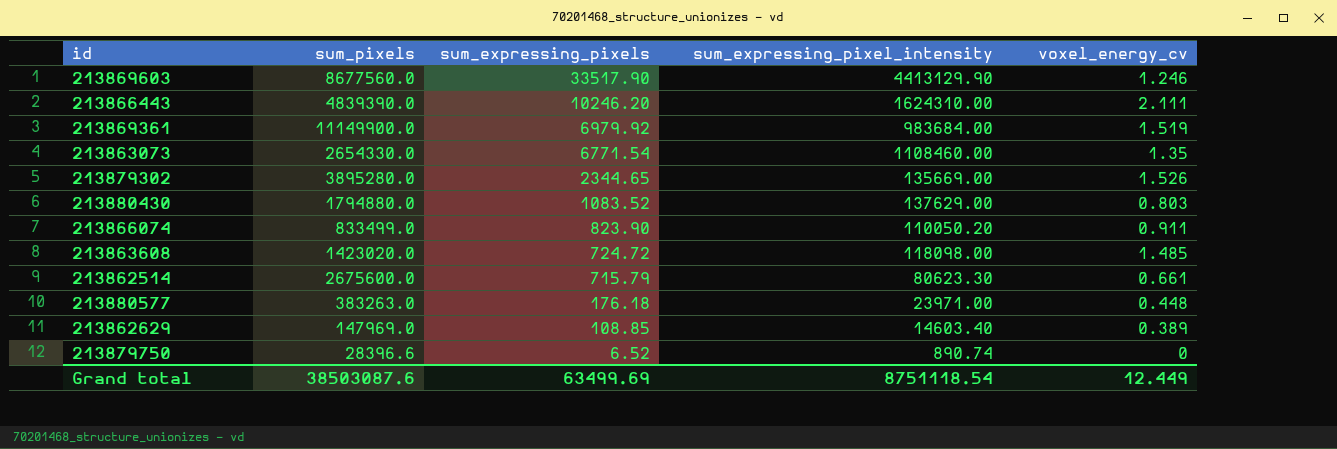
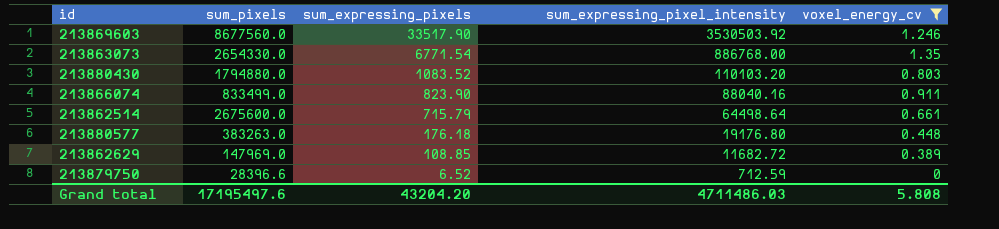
filter: none -> voxel_energy_cv <= 1.35
213869603 | sum_expressing_pixel_intensity: 4413129.90 -> 3530503.92
213863073 | sum_expressing_pixel_intensity: 1108460.00 -> 886768.00
213880430 | sum_expressing_pixel_intensity: 137629.00 -> 110103.20
213866074 | sum_expressing_pixel_intensity: 110050.20 -> 88040.16
213862514 | sum_expressing_pixel_intensity: 80623.30 -> 64498.64
213880577 | sum_expressing_pixel_intensity: 23971.00 -> 19176.80
213862629 | sum_expressing_pixel_intensity: 14603.40 -> 11682.72
213879750 | sum_expressing_pixel_intensity: 890.74 -> 712.59
Grand total | sum_pixels: 38503087.6 -> 17195497.6
Grand total | sum_expressing_pixels: 63499.69 -> 43204.20
Grand total | sum_expressing_pixel_intensity: 8751118.54 -> 4711486.03
Grand total | voxel_energy_cv: 12.449 -> 5.808

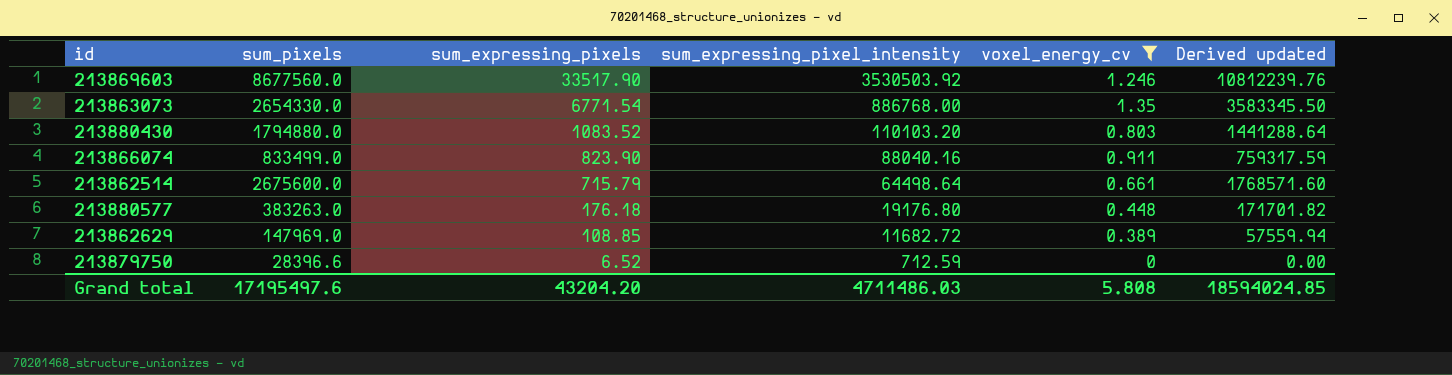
column Derived updated | formula: none -> [sum_pixels] * [voxel_energy_cv]

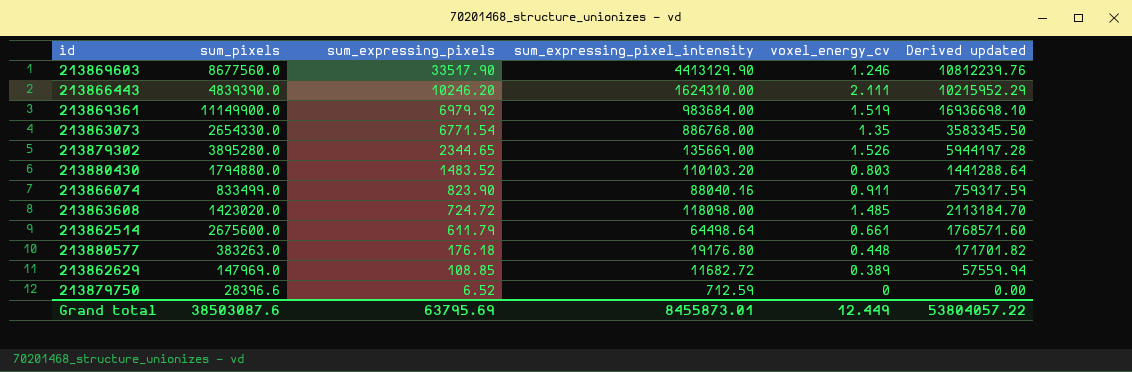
filter: voxel_energy_cv <= 1.35 -> none
213869603 | sum_expressing_pixel_intensity: 3530503.92 -> 4413129.90
213880430 | sum_expressing_pixels: 1083.52 -> 1483.52
213862514 | sum_expressing_pixels: 715.79 -> 611.79
Grand total | sum_pixels: 17195497.6 -> 38503087.6
Grand total | sum_expressing_pixels: 43204.20 -> 63795.69
Grand total | sum_expressing_pixel_intensity: 4711486.03 -> 8455873.01
Grand total | voxel_energy_cv: 5.808 -> 12.449
Grand total | Derived updated: 18594024.85 -> 53804057.22

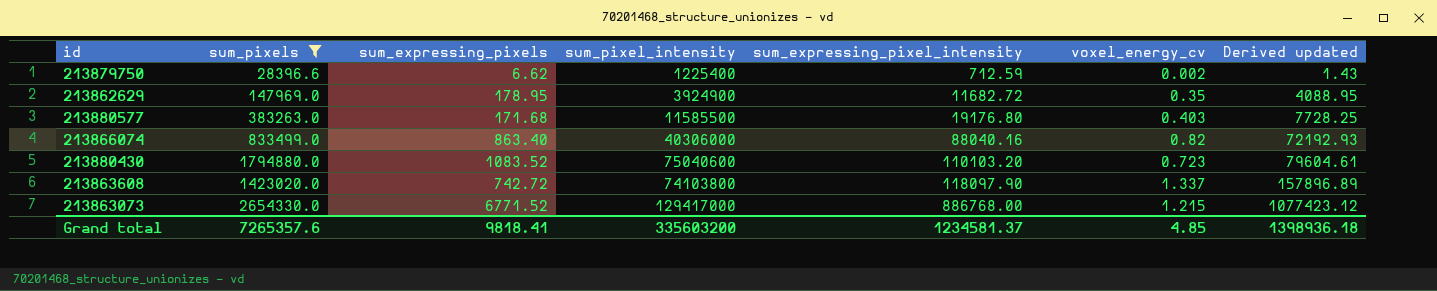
filter: none -> sum_pixels <= 2654330.0
row order: sum_expressing_pixels descending -> sum_expressing_pixel_intensity ascending
column sum_pixel_intensity | position: none -> 4
column Derived updated | formula: [sum_pixels] * [voxel_energy_cv] -> [sum_expressing_pixel_intensity] * [voxel_energy_cv]
213879750 | sum_expressing_pixels: 6.52 -> 6.62
213879750 | voxel_energy_cv: 0 -> 0.002
213862629 | sum_expressing_pixels: 108.85 -> 178.95
213862629 | voxel_energy_cv: 0.389 -> 0.35
213880577 | sum_expressing_pixels: 176.18 -> 171.68
213880577 | voxel_energy_cv: 0.448 -> 0.403
213866074 | sum_expressing_pixels: 823.90 -> 863.40
213866074 | voxel_energy_cv: 0.911 -> 0.82
213880430 | sum_expressing_pixels: 1483.52 -> 1083.52
213880430 | voxel_energy_cv: 0.803 -> 0.723
213863608 | sum_expressing_pixels: 724.72 -> 742.72
213863608 | sum_expressing_pixel_intensity: 118098.00 -> 118097.90
213863608 | voxel_energy_cv: 1.485 -> 1.337
213863073 | sum_expressing_pixels: 6771.54 -> 6771.52
213863073 | voxel_energy_cv: 1.35 -> 1.215
Grand total | sum_pixels: 38503087.6 -> 7265357.6
Grand total | sum_expressing_pixels: 63795.69 -> 9818.41
Grand total | sum_expressing_pixel_intensity: 8455873.01 -> 1234581.37
Grand total | voxel_energy_cv: 12.449 -> 4.85
Grand total | Derived updated: 53804057.22 -> 1398936.18

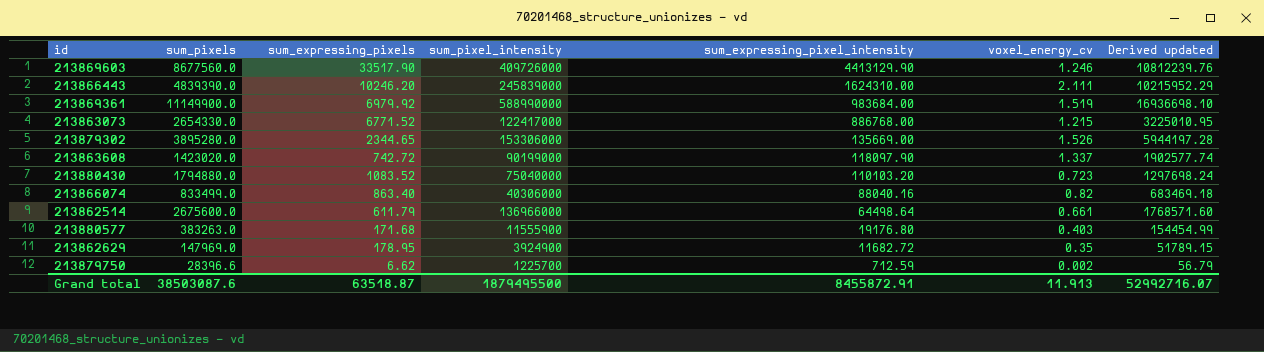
filter: sum_pixels <= 2654330.0 -> none
row order: sum_expressing_pixel_intensity ascending -> sum_expressing_pixel_intensity descending
column Derived updated | formula: [sum_expressing_pixel_intensity] * [voxel_energy_cv] -> [sum_pixels] * [voxel_energy_cv]
213863073 | sum_pixel_intensity: 129417000 -> 122417000
213863608 | sum_pixel_intensity: 74103800 -> 90199000
213880430 | sum_pixel_intensity: 75040600 -> 75040000
213880577 | sum_pixel_intensity: 11585500 -> 11555900
213879750 | sum_pixel_intensity: 1225400 -> 1225700
Grand total | sum_pixels: 7265357.6 -> 38503087.6
Grand total | sum_expressing_pixels: 9818.41 -> 63518.87
Grand total | sum_pixel_intensity: 335603200 -> 1879495500
Grand total | sum_expressing_pixel_intensity: 1234581.37 -> 8455872.91
Grand total | voxel_energy_cv: 4.85 -> 11.913
Grand total | Derived updated: 1398936.18 -> 52992716.07

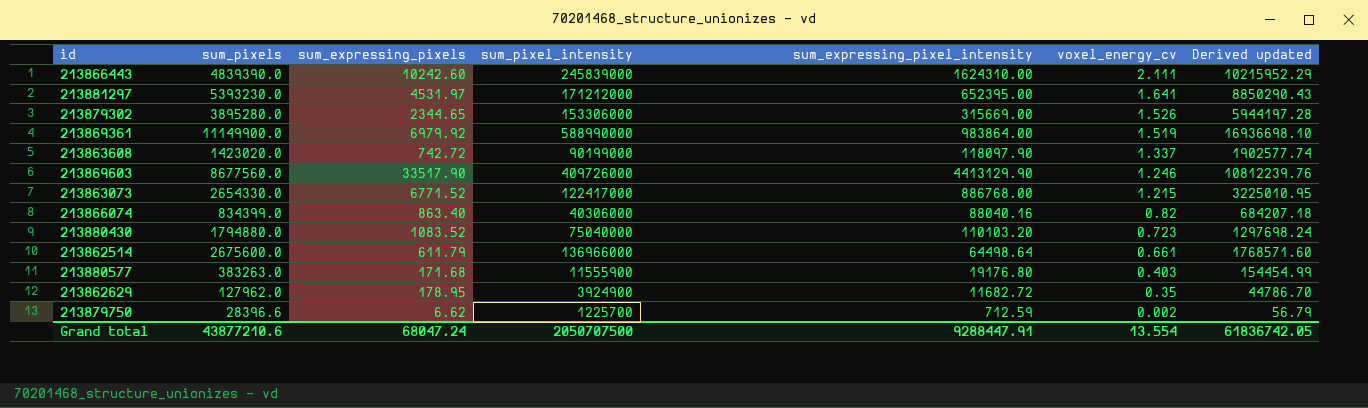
row order: sum_expressing_pixel_intensity descending -> voxel_energy_cv descending
213866443 | sum_expressing_pixels: 10246.20 -> 10242.60
row 213881297: none -> 5393230.0 | 4531.97 | 171212000 | 652395.00 | 1.641 | 8850290.43
213879302 | sum_expressing_pixel_intensity: 135669.00 -> 315669.00
213869361 | sum_expressing_pixel_intensity: 983684.00 -> 983864.00
213866074 | sum_pixels: 833499.0 -> 834399.0
213866074 | Derived updated: 683469.18 -> 684207.18
213862629 | sum_pixels: 147969.0 -> 127962.0
213862629 | Derived updated: 51789.15 -> 44786.70
Grand total | sum_pixels: 38503087.6 -> 43877210.6
Grand total | sum_expressing_pixels: 63518.87 -> 68047.24
Grand total | sum_pixel_intensity: 1879495500 -> 2050707500
Grand total | sum_expressing_pixel_intensity: 8455872.91 -> 9288447.91
Grand total | voxel_energy_cv: 11.913 -> 13.554
Grand total | Derived updated: 52992716.07 -> 61836742.05

